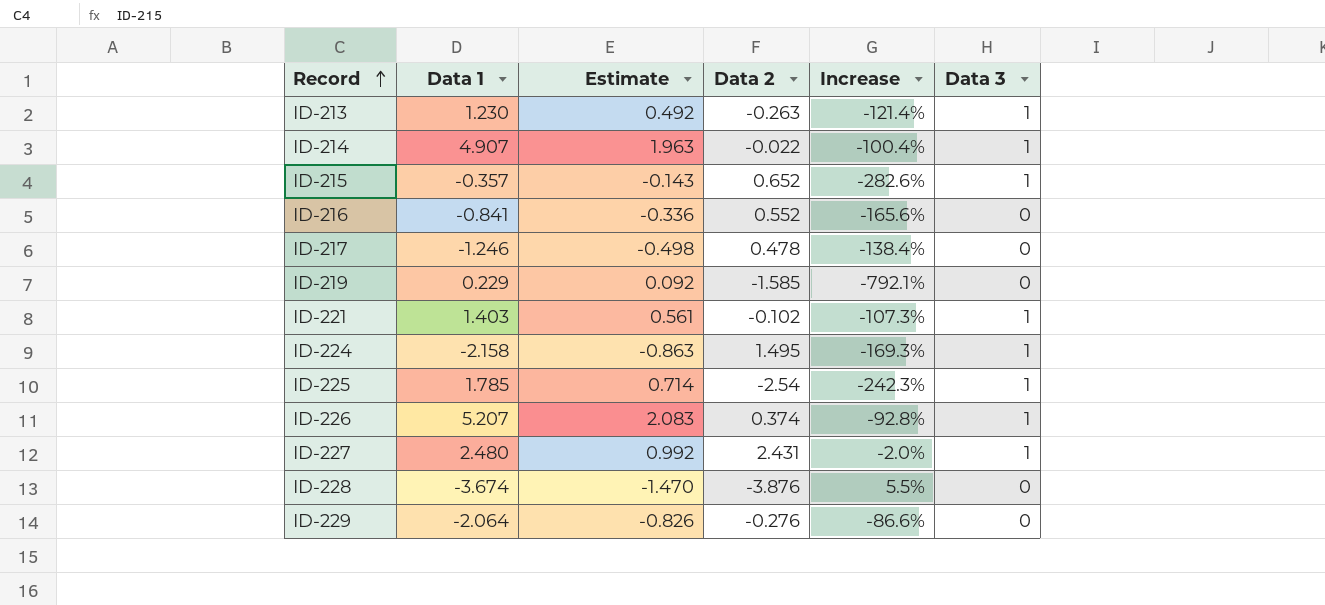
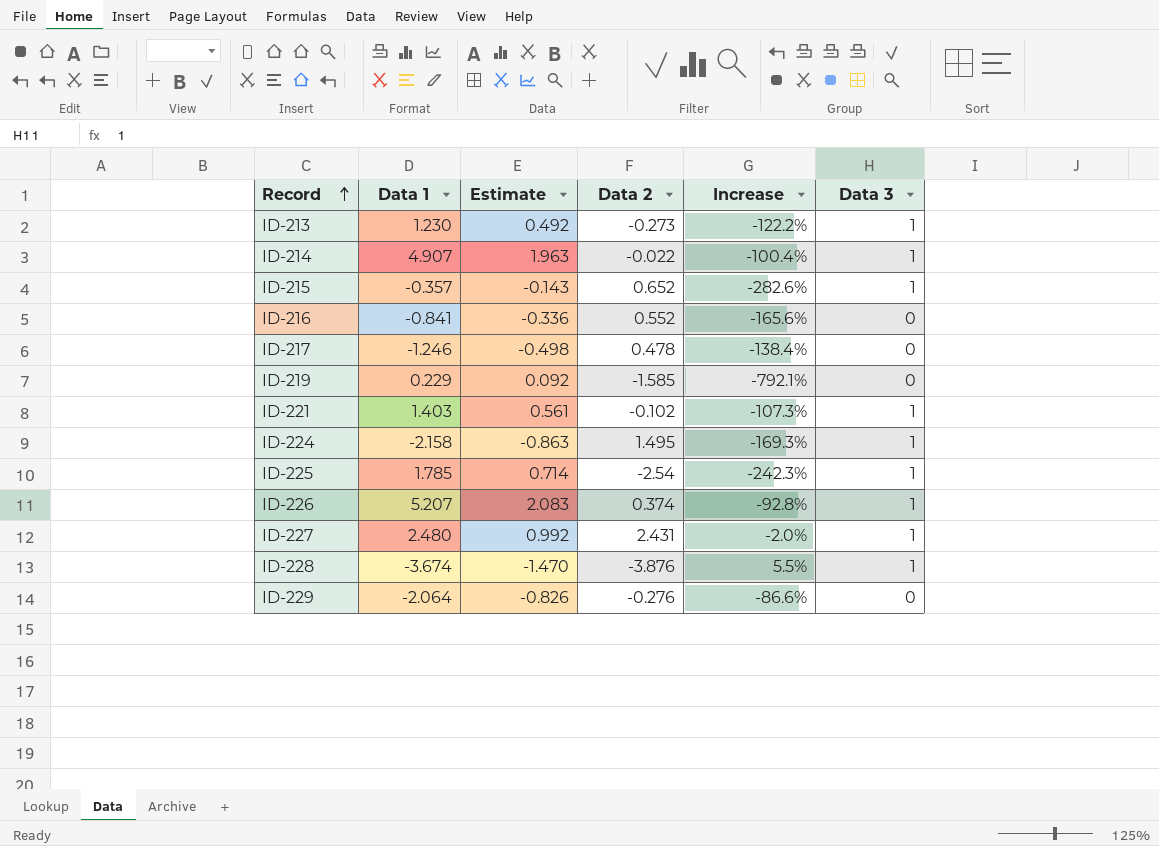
ID-213 | Data 2: -0.263 -> -0.273
ID-213 | Increase: -121.4% -> -122.2%
ID-228 | Data 3: 0 -> 1

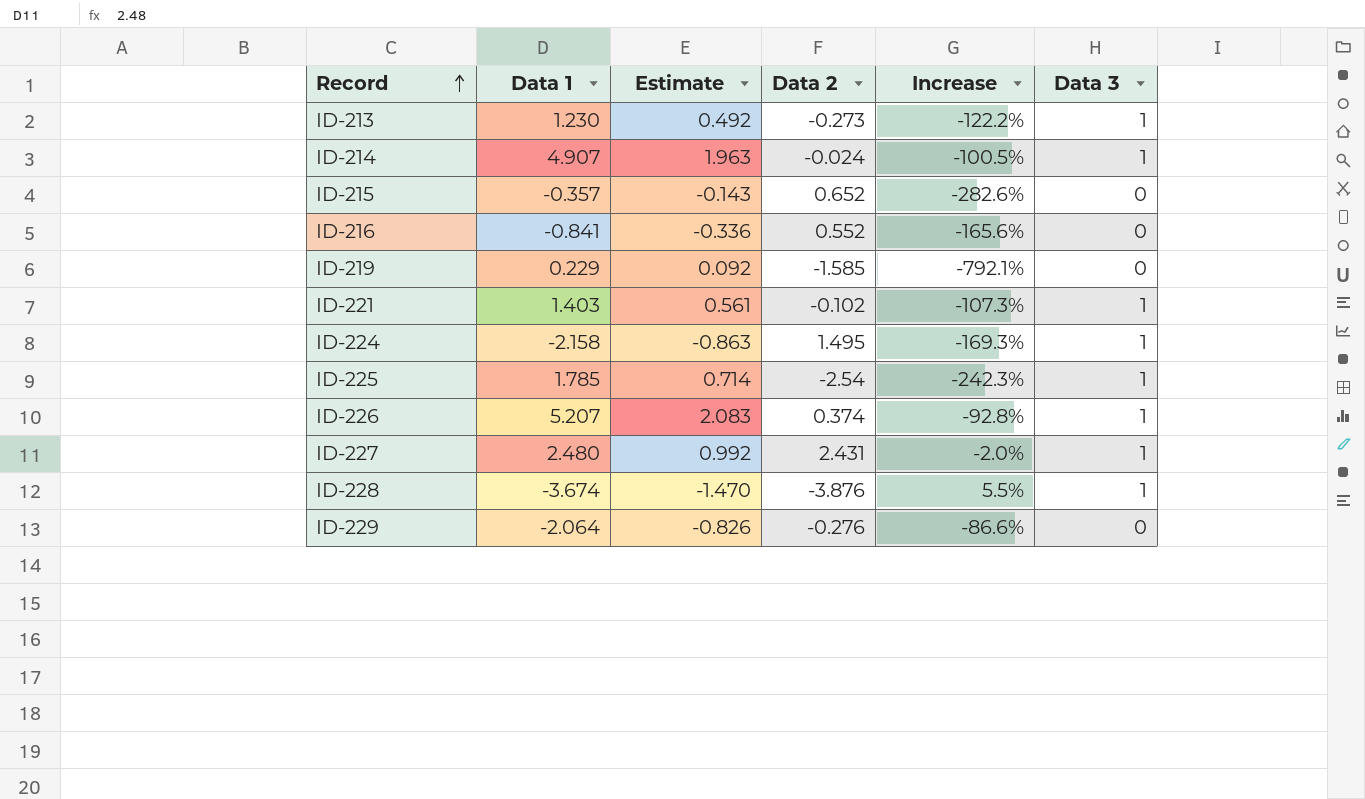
row ID-217: -1.246 | -0.498 | 0.478 | -138.4% | 0 -> none
ID-214 | Data 2: -0.022 -> -0.024
ID-214 | Increase: -100.4% -> -100.5%
ID-215 | Data 3: 1 -> 0

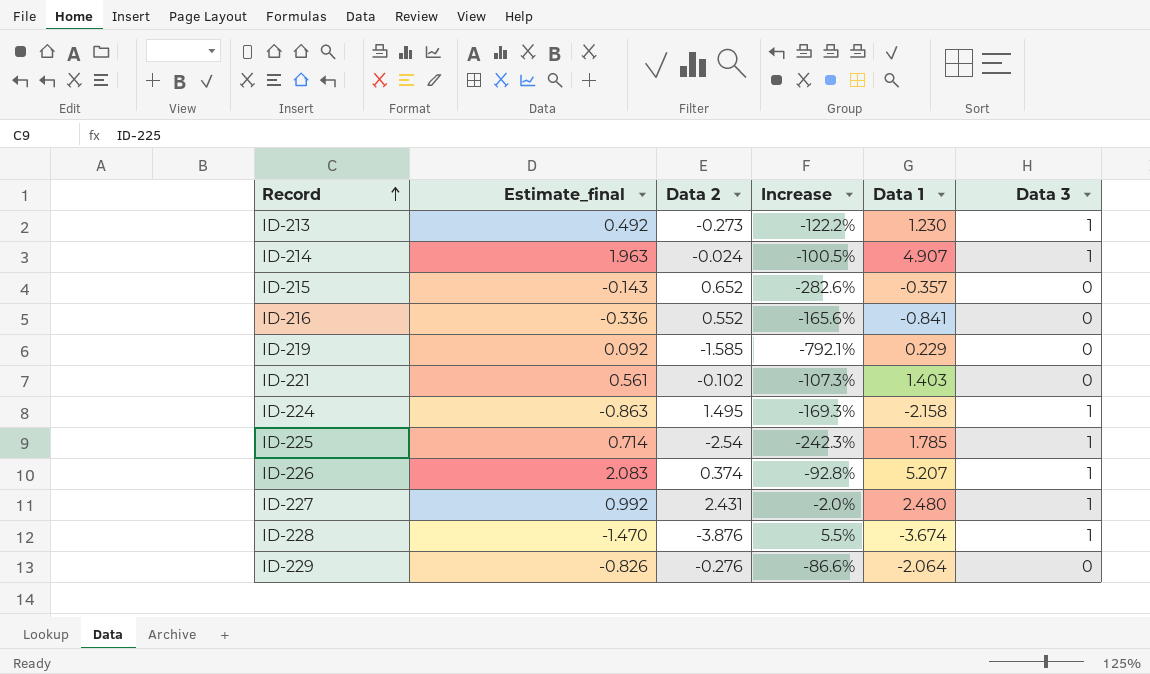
column name: Estimate -> Estimate_final
column Data 1 | position: 2 -> 5
ID-221 | Data 3: 1 -> 0

